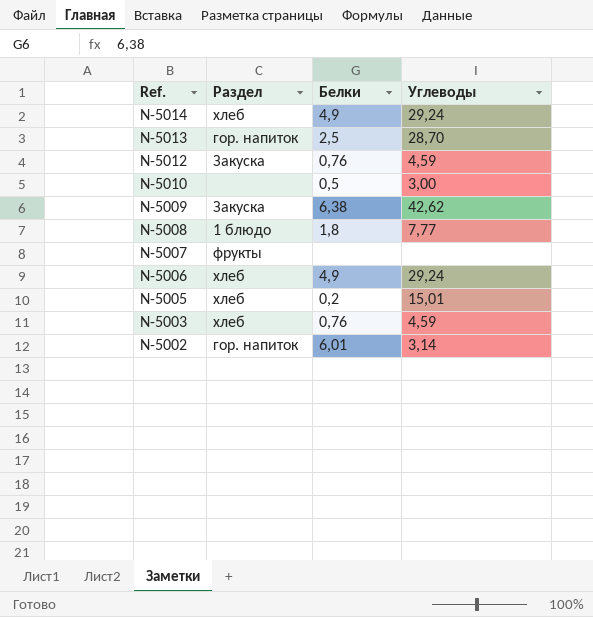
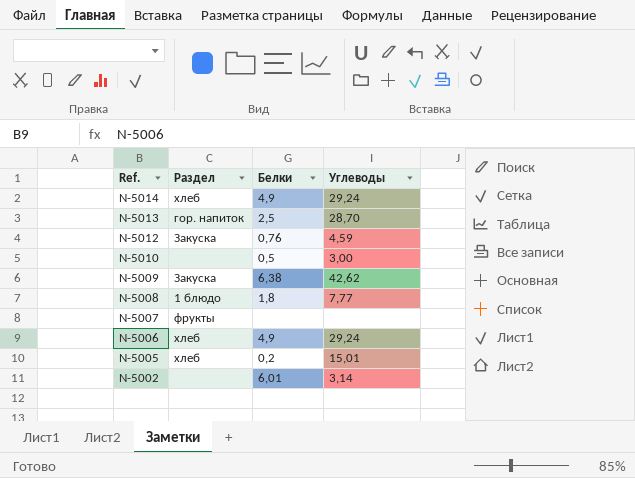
row N-5003: хлеб | 0,76 | 4,59 -> none
N-5002 | Раздел: гор. напиток -> none

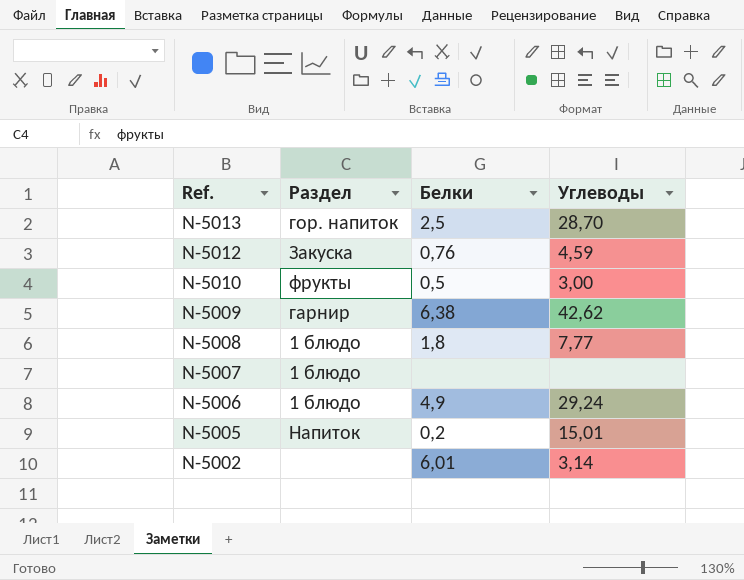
row N-5014: хлеб | 4,9 | 29,24 -> none
N-5010 | Раздел: none -> фрукты
N-5009 | Раздел: Закуска -> гарнир
N-5007 | Раздел: фрукты -> 1 блюдо
N-5006 | Раздел: хлеб -> 1 блюдо
N-5005 | Раздел: хлеб -> Напиток

